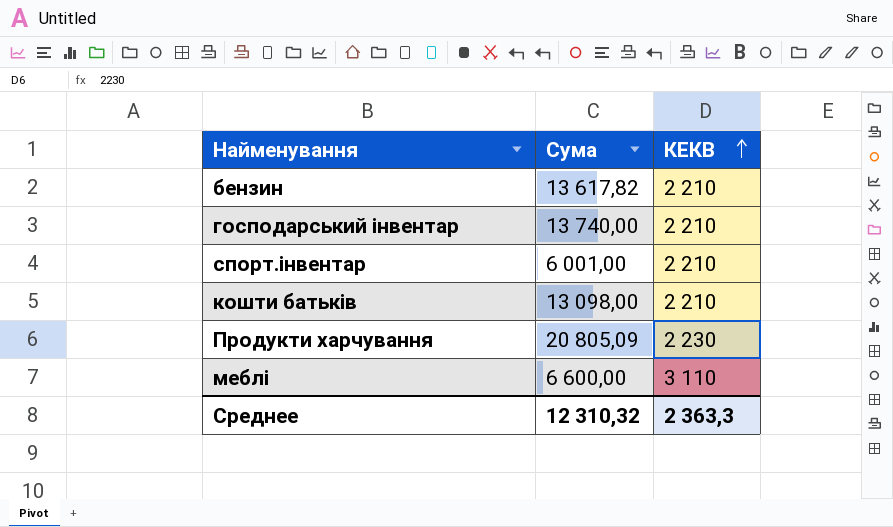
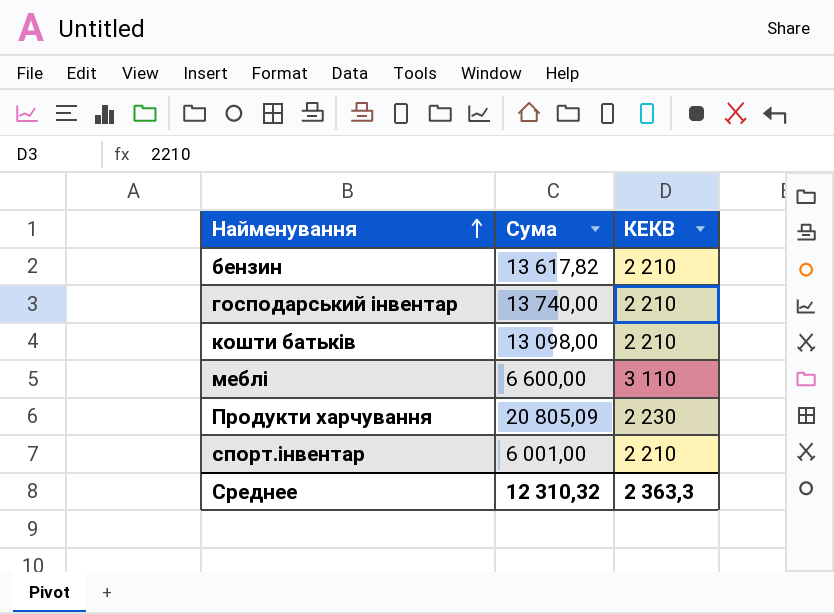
row order: КЕКВ ascending -> Найменування ascending

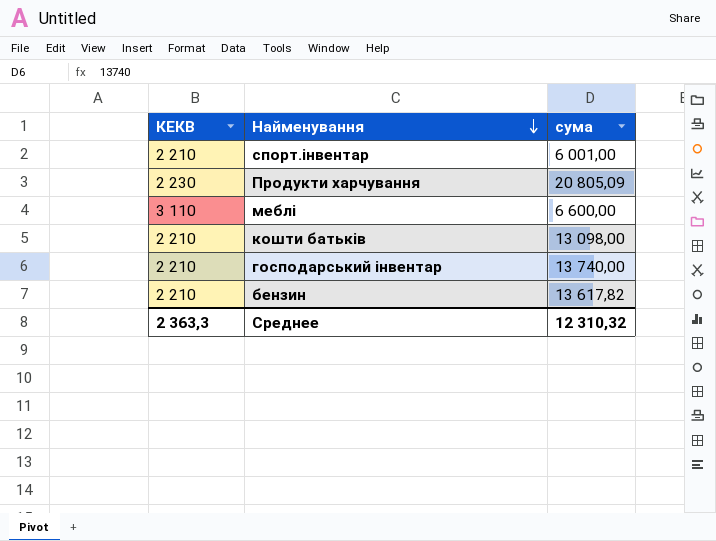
row order: Найменування ascending -> Найменування descending
column КЕКВ | position: 3 -> 1
column name: Сума -> сума

